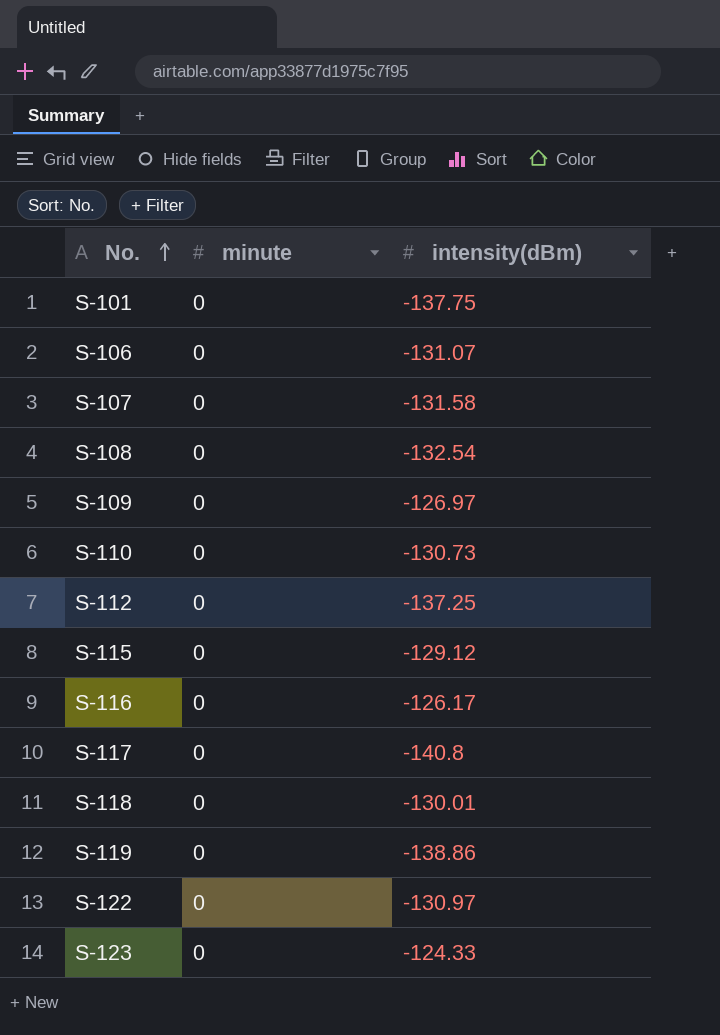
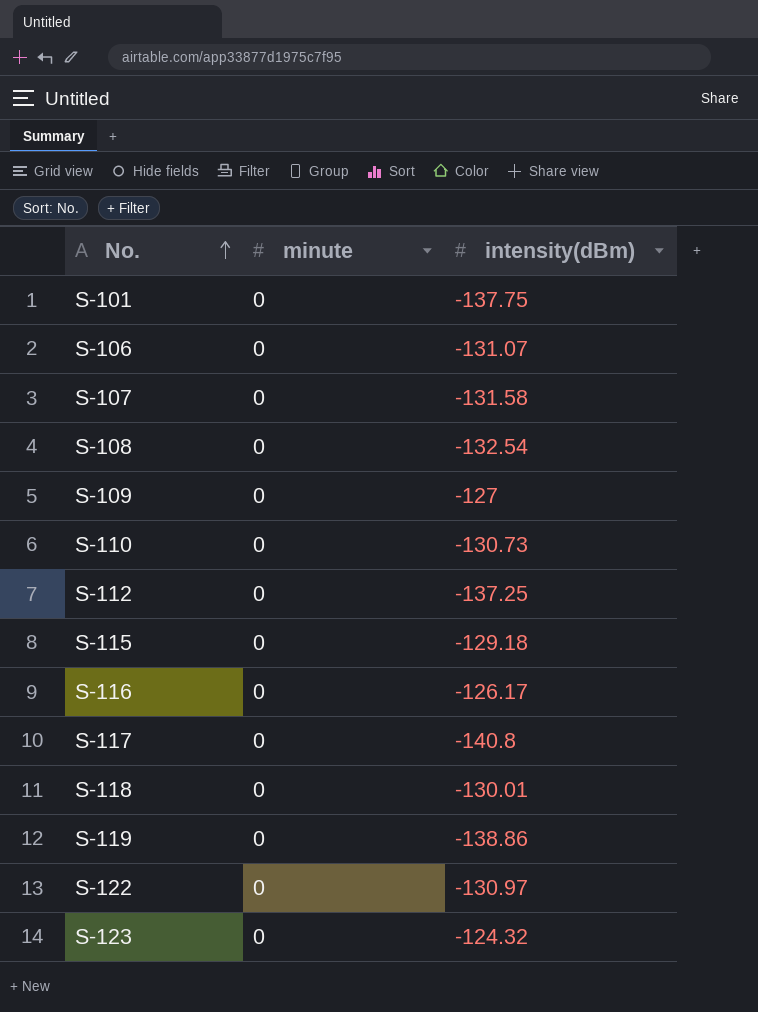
S-109 | intensity(dBm): -126.97 -> -127
S-115 | intensity(dBm): -129.12 -> -129.18
S-123 | intensity(dBm): -124.33 -> -124.32

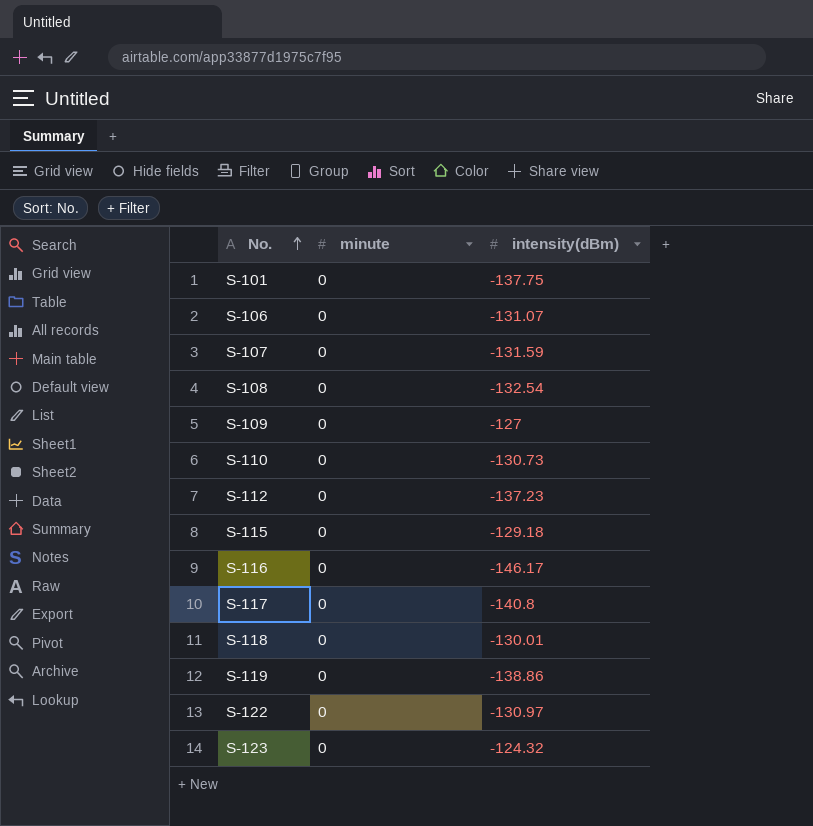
S-107 | intensity(dBm): -131.58 -> -131.59
S-112 | intensity(dBm): -137.25 -> -137.23
S-116 | intensity(dBm): -126.17 -> -146.17

